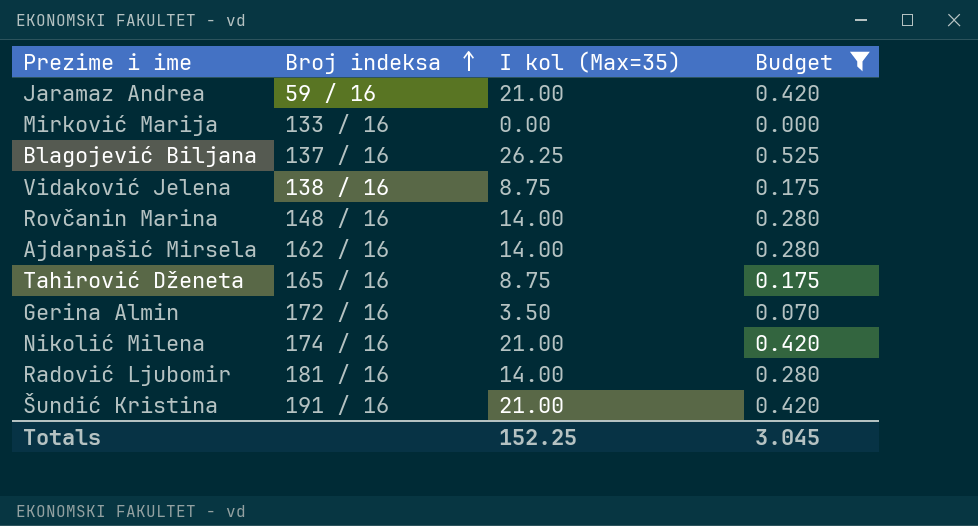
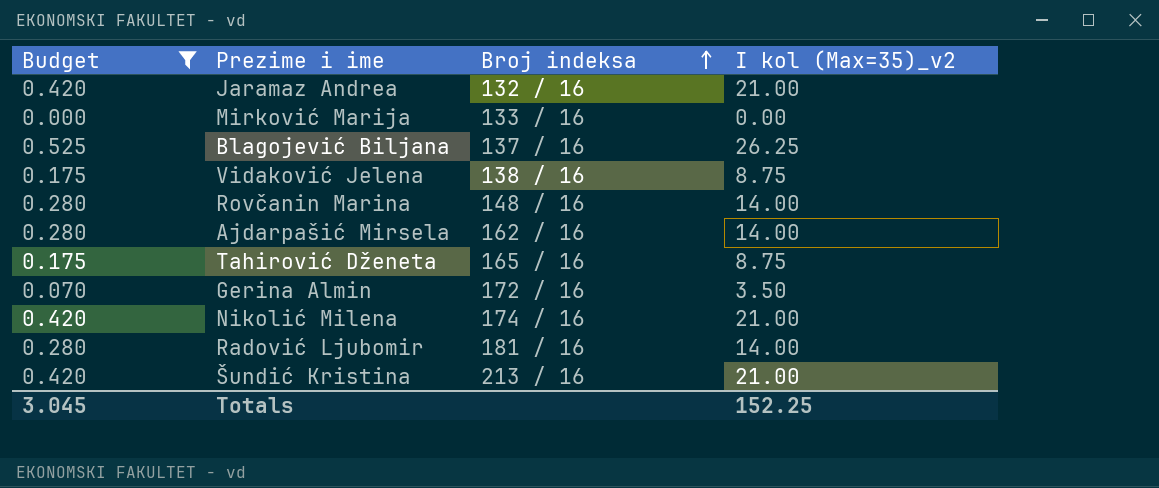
column Budget | position: 4 -> 1
column name: I kol (Max=35) -> I kol (Max=35)_v2
Jaramaz Andrea | Broj indeksa: 59 / 16 -> 132 / 16
Šundić Kristina | Broj indeksa: 191 / 16 -> 213 / 16

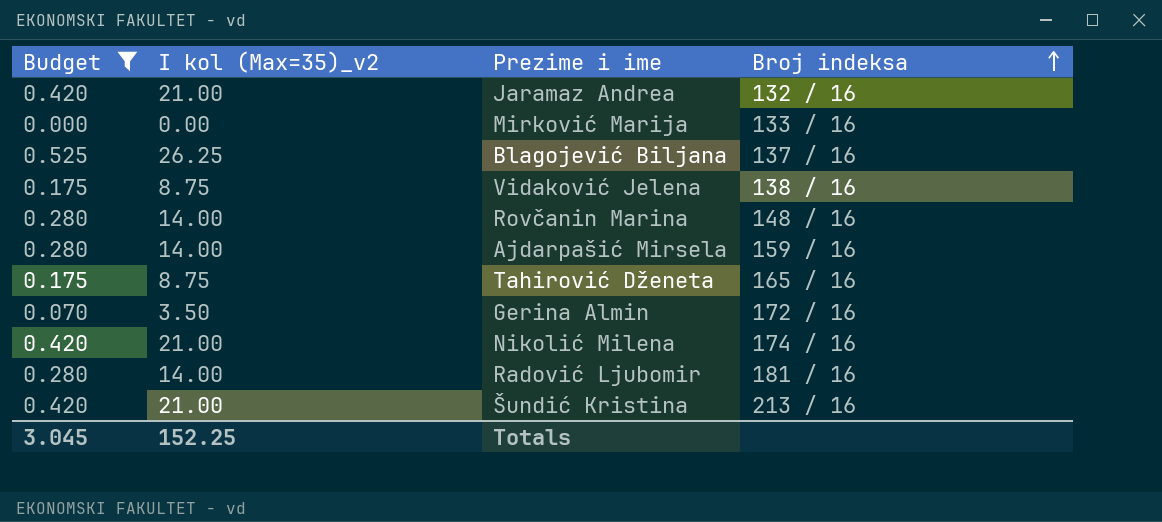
column I kol (Max=35)_v2 | position: 4 -> 2
Ajdarpašić Mirsela | Broj indeksa: 162 / 16 -> 159 / 16

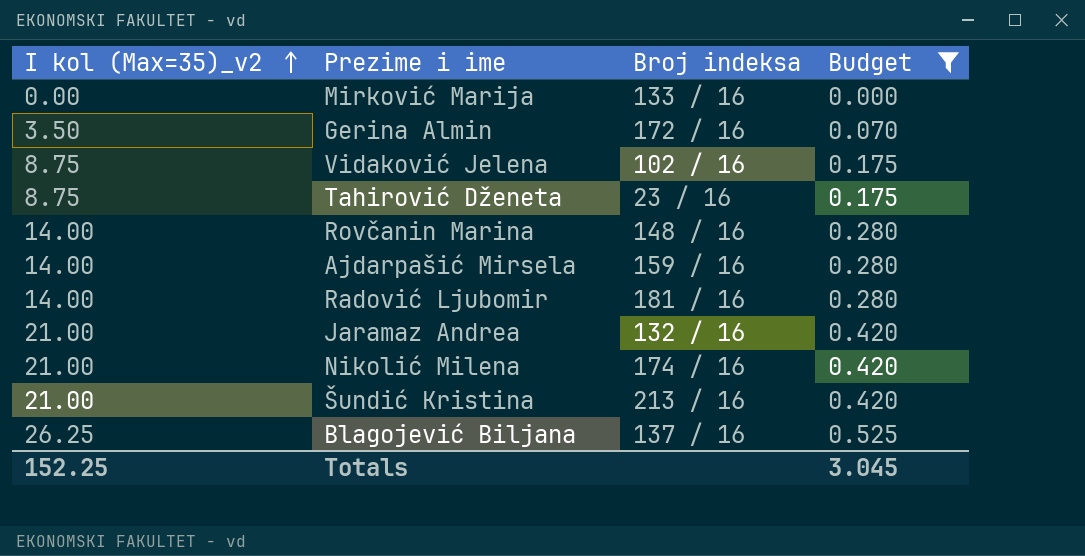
row order: Broj indeksa ascending -> I kol (Max=35)_v2 ascending
column Budget | position: 1 -> 4
Vidaković Jelena | Broj indeksa: 138 / 16 -> 102 / 16
Tahirović Dženeta | Broj indeksa: 165 / 16 -> 23 / 16

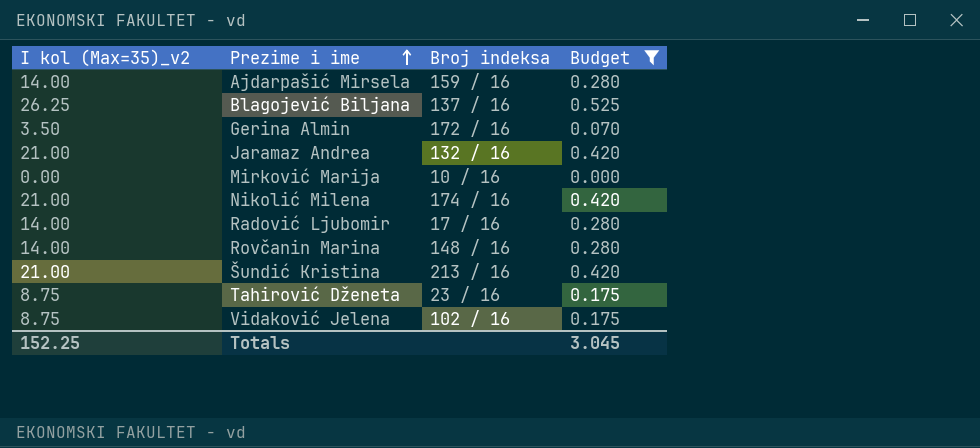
row order: I kol (Max=35)_v2 ascending -> Prezime i ime ascending
Mirković Marija | Broj indeksa: 133 / 16 -> 10 / 16
Radović Ljubomir | Broj indeksa: 181 / 16 -> 17 / 16

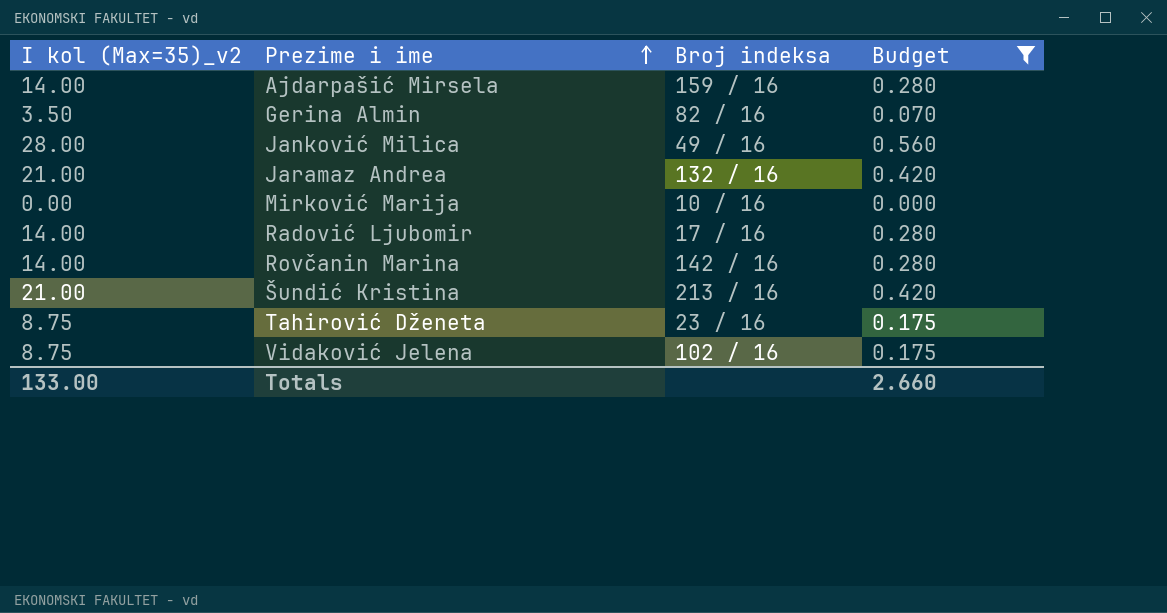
row Blagojević Biljana: 26.25 | 137 / 16 | 0.525 -> none
row Nikolić Milena: 21.00 | 174 / 16 | 0.420 -> none
Gerina Almin | Broj indeksa: 172 / 16 -> 82 / 16
row Janković Milica: none -> 28.00 | 49 / 16 | 0.560
Rovčanin Marina | Broj indeksa: 148 / 16 -> 142 / 16
Totals | I kol (Max=35)_v2: 152.25 -> 133.00
Totals | Budget: 3.045 -> 2.660

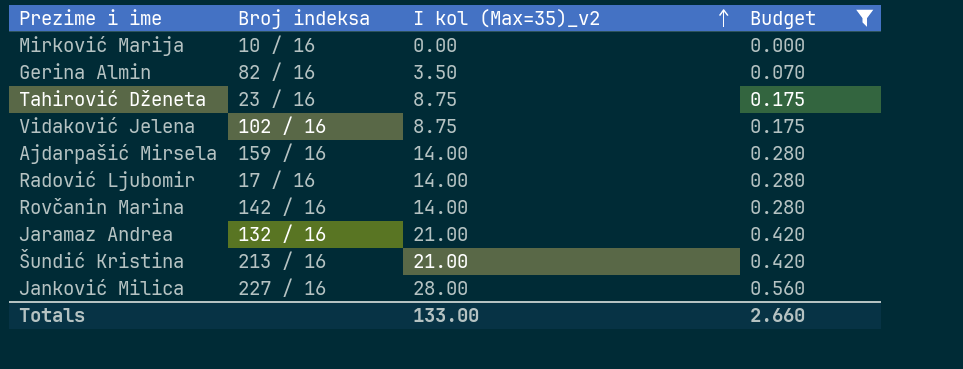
row order: Prezime i ime ascending -> I kol (Max=35)_v2 ascending
column I kol (Max=35)_v2 | position: 1 -> 3
Janković Milica | Broj indeksa: 49 / 16 -> 227 / 16

